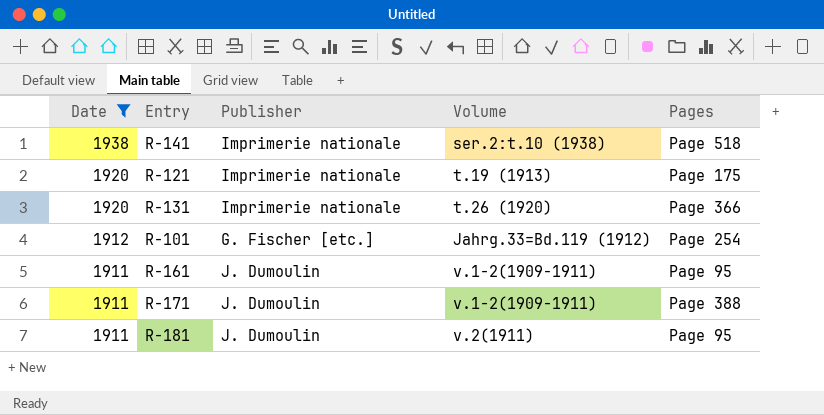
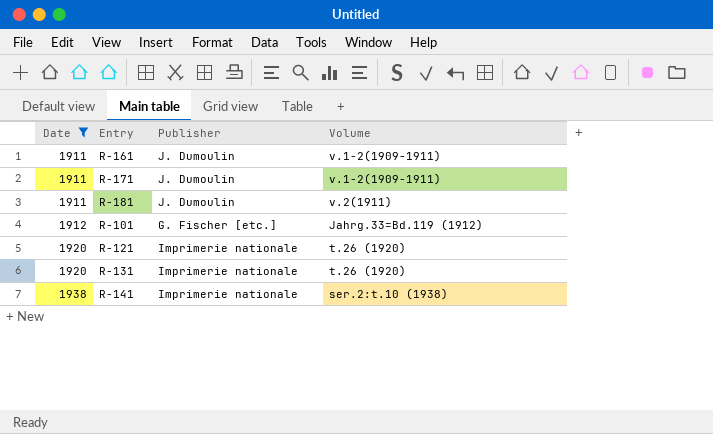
row order: Date descending -> Date ascending
column Pages | position: 5 -> none
R-121 | Volume: t.19 (1913) -> t.26 (1920)

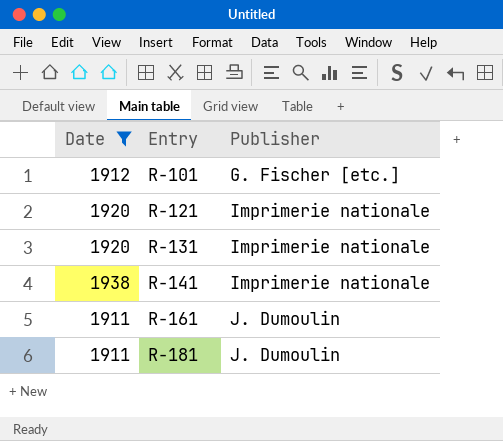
row order: Date ascending -> Entry ascending
column Volume | position: 4 -> none
row R-171: 1911 | J. Dumoulin | v.1-2(1909-1911) -> none

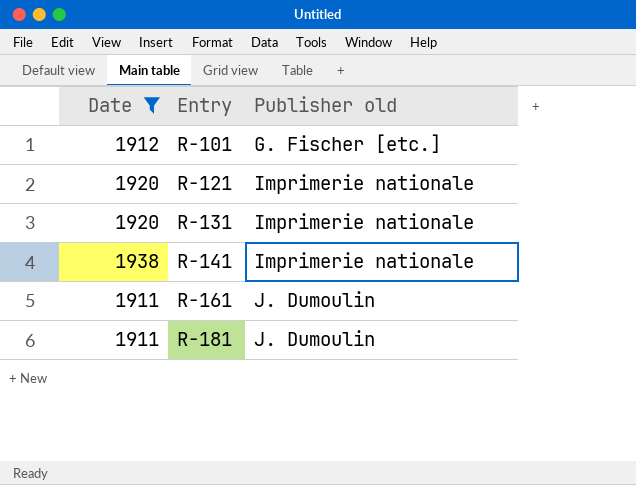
column name: Publisher -> Publisher old

